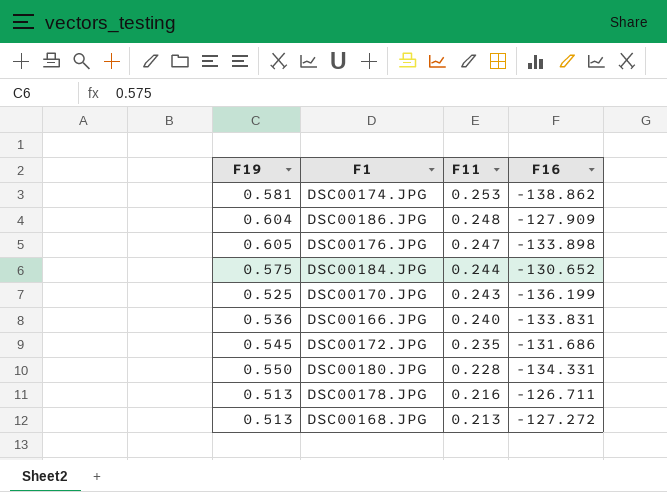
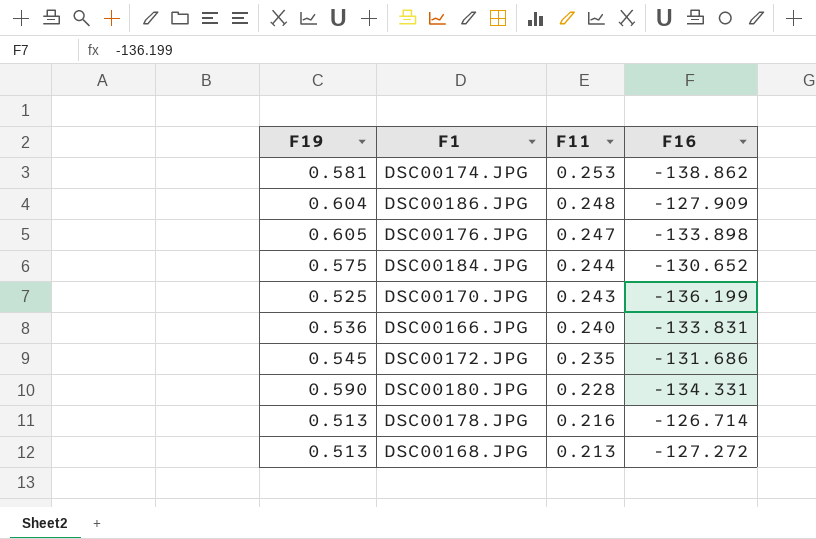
DSC00180.JPG | F19: 0.550 -> 0.590
DSC00178.JPG | F16: -126.711 -> -126.714

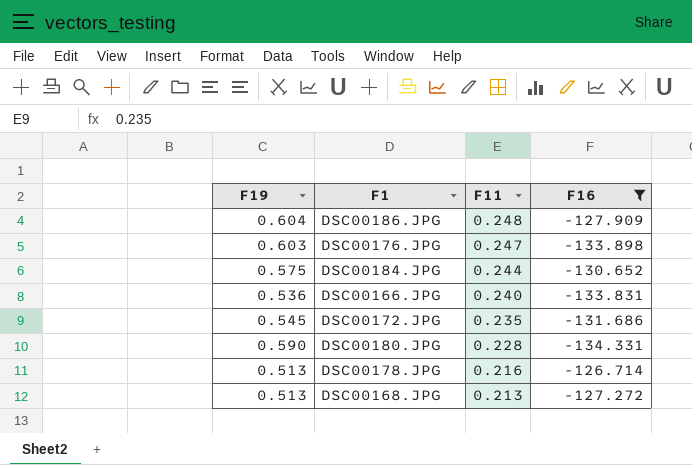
filter: none -> F16 >= -134.331
DSC00176.JPG | F19: 0.605 -> 0.603

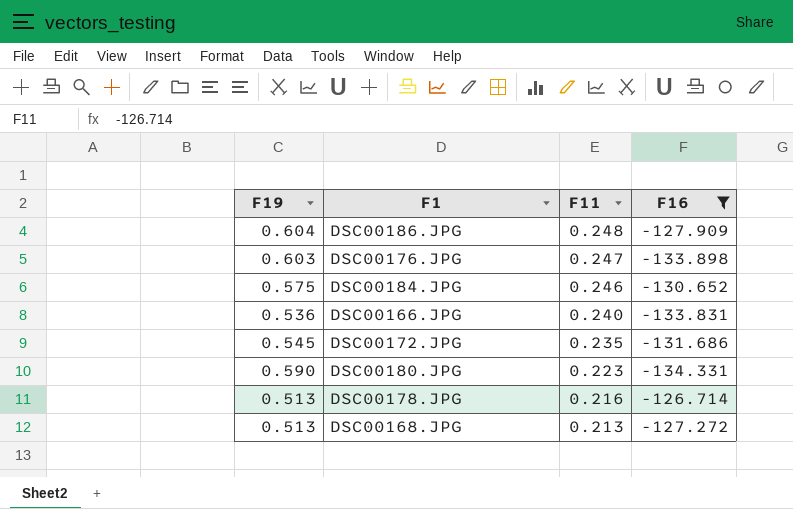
DSC00184.JPG | F11: 0.244 -> 0.246
DSC00180.JPG | F11: 0.228 -> 0.223

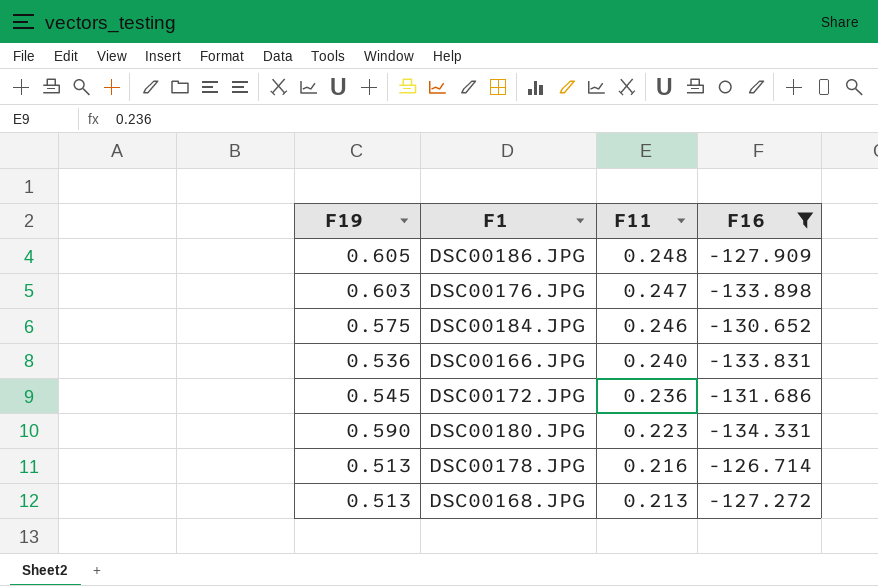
DSC00186.JPG | F19: 0.604 -> 0.605
DSC00172.JPG | F11: 0.235 -> 0.236

